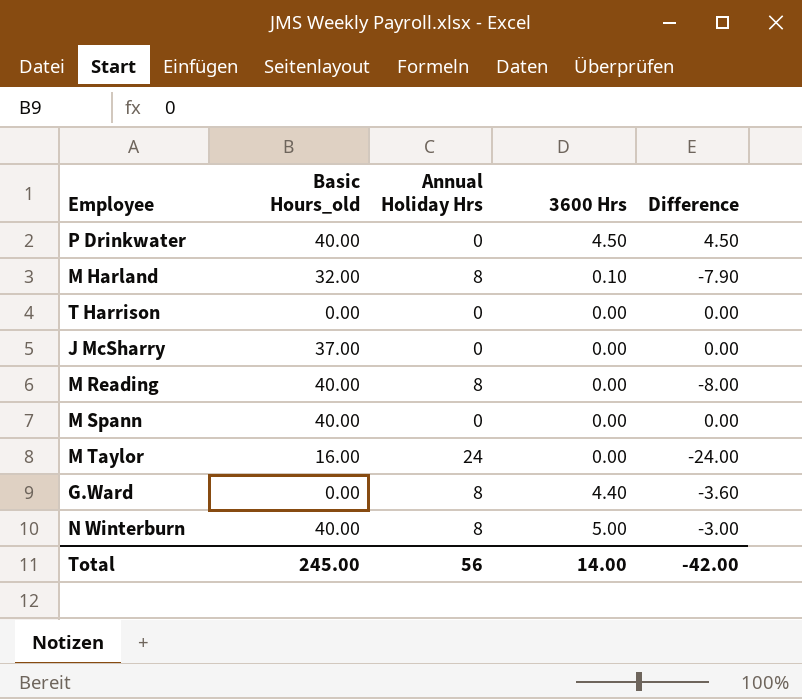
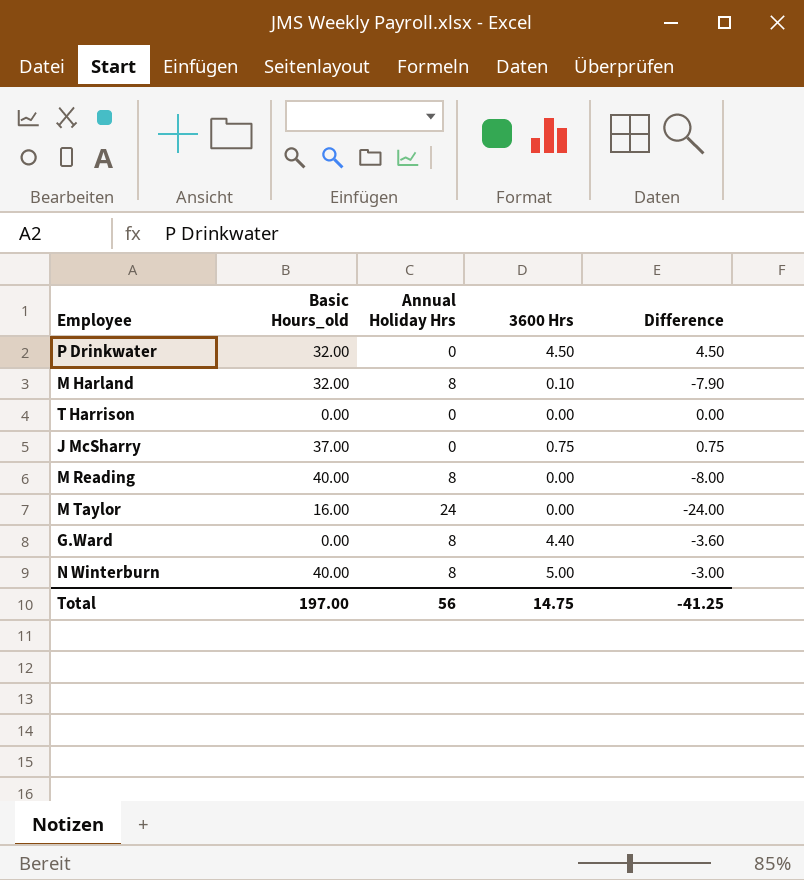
row M Spann: 40.00 | 0 | 0.00 | 0.00 -> none
P Drinkwater | Basic Hours_old: 40.00 -> 32.00
J McSharry | 3600 Hrs: 0.00 -> 0.75
J McSharry | Difference: 0.00 -> 0.75
Total | Basic Hours_old: 245.00 -> 197.00
Total | 3600 Hrs: 14.00 -> 14.75
Total | Difference: -42.00 -> -41.25

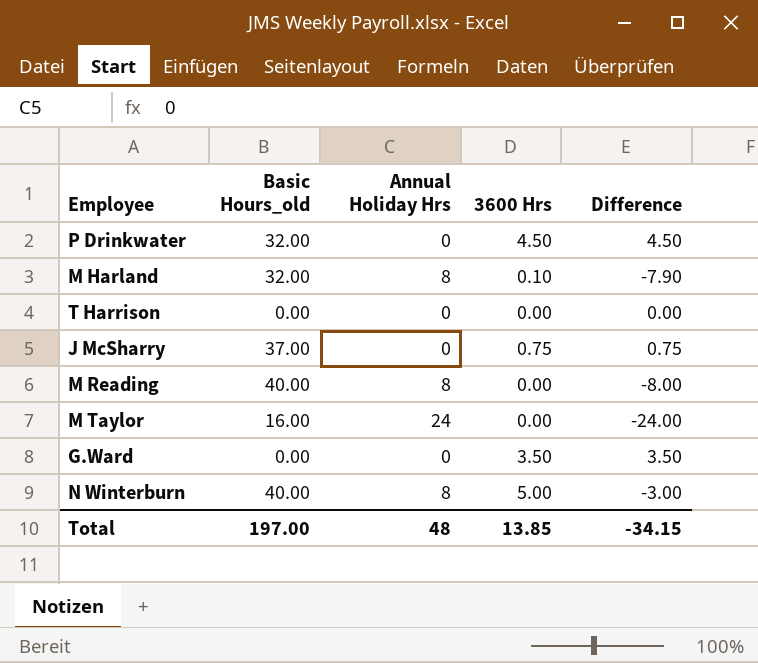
G.Ward | Annual Holiday Hrs: 8 -> 0
G.Ward | 3600 Hrs: 4.40 -> 3.50
G.Ward | Difference: -3.60 -> 3.50
Total | Annual Holiday Hrs: 56 -> 48
Total | 3600 Hrs: 14.75 -> 13.85
Total | Difference: -41.25 -> -34.15

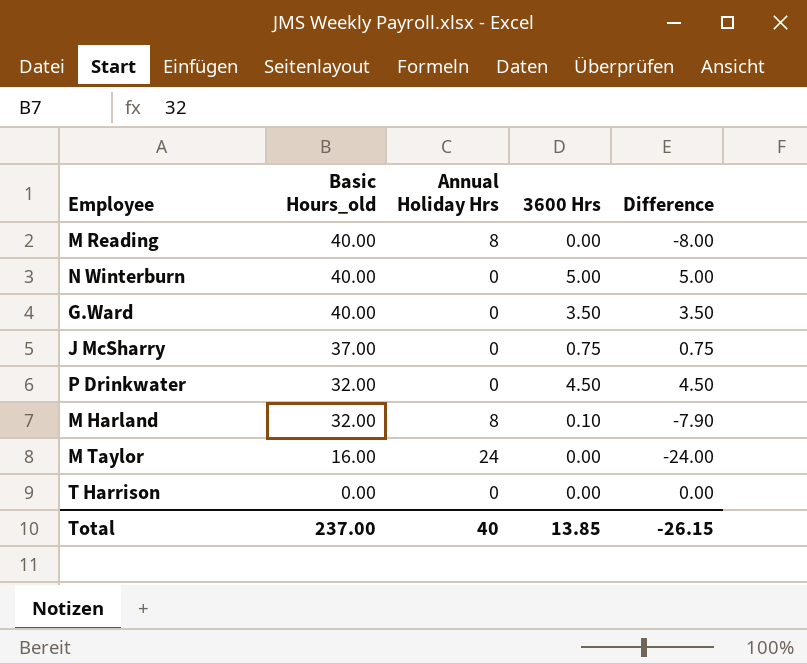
row order: none -> Basic Hours_old descending
N Winterburn | Annual Holiday Hrs: 8 -> 0
N Winterburn | Difference: -3.00 -> 5.00
G.Ward | Basic Hours_old: 0.00 -> 40.00
Total | Basic Hours_old: 197.00 -> 237.00
Total | Annual Holiday Hrs: 48 -> 40
Total | Difference: -34.15 -> -26.15

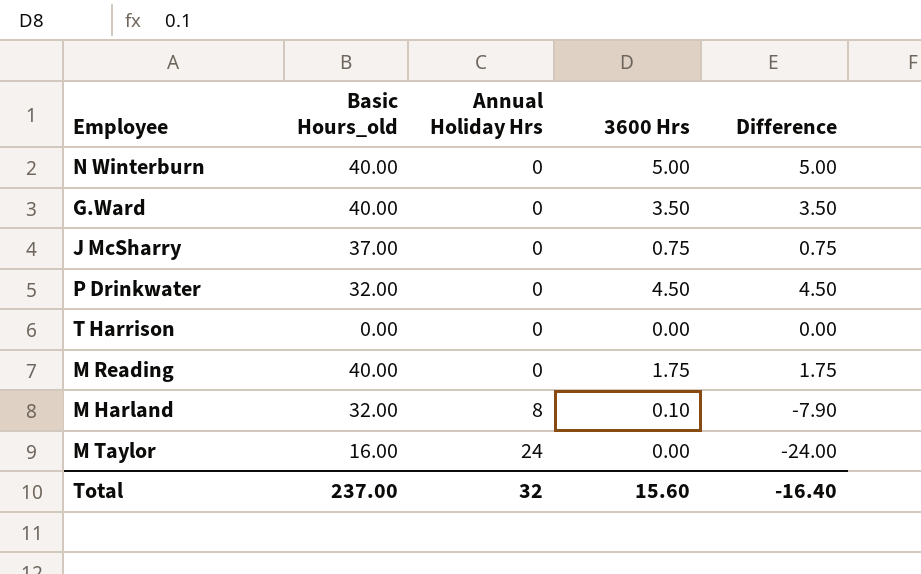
row order: Basic Hours_old descending -> Annual Holiday Hrs ascending
M Reading | Annual Holiday Hrs: 8 -> 0
M Reading | 3600 Hrs: 0.00 -> 1.75
M Reading | Difference: -8.00 -> 1.75
Total | Annual Holiday Hrs: 40 -> 32
Total | 3600 Hrs: 13.85 -> 15.60
Total | Difference: -26.15 -> -16.40

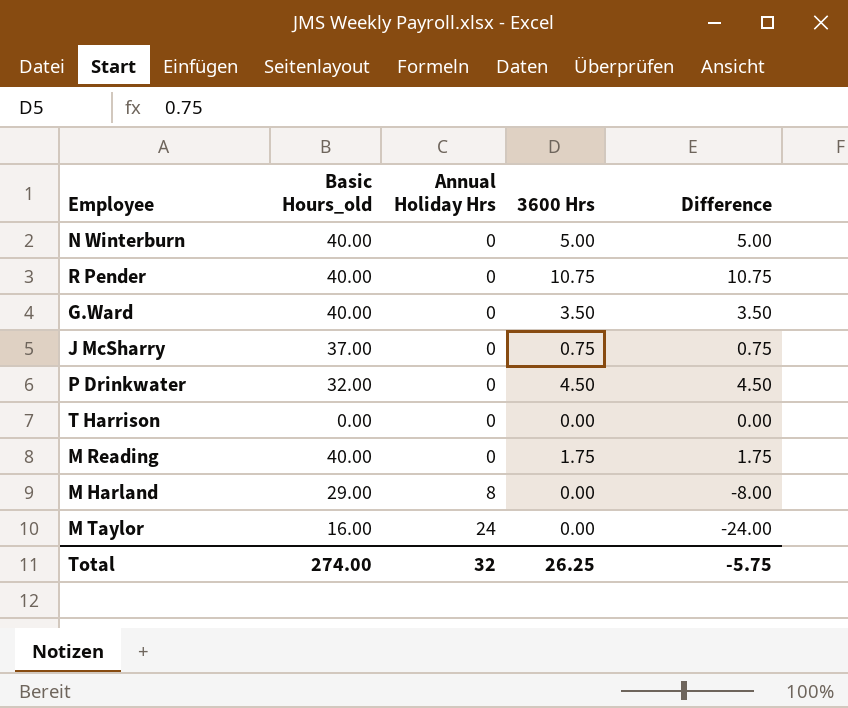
row R Pender: none -> 40.00 | 0 | 10.75 | 10.75
M Harland | Basic Hours_old: 32.00 -> 29.00
M Harland | 3600 Hrs: 0.10 -> 0.00
M Harland | Difference: -7.90 -> -8.00
Total | Basic Hours_old: 237.00 -> 274.00
Total | 3600 Hrs: 15.60 -> 26.25
Total | Difference: -16.40 -> -5.75

